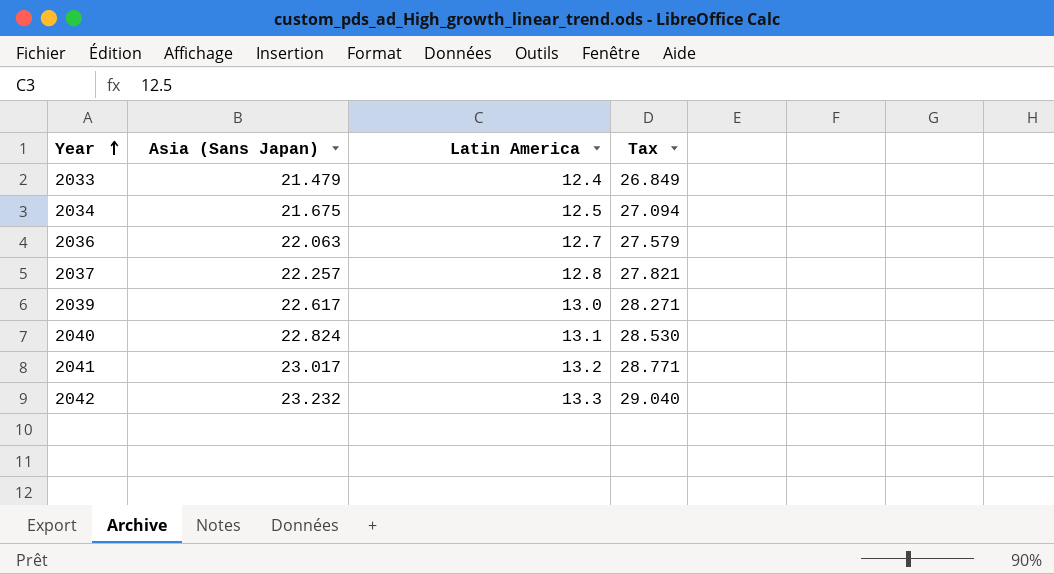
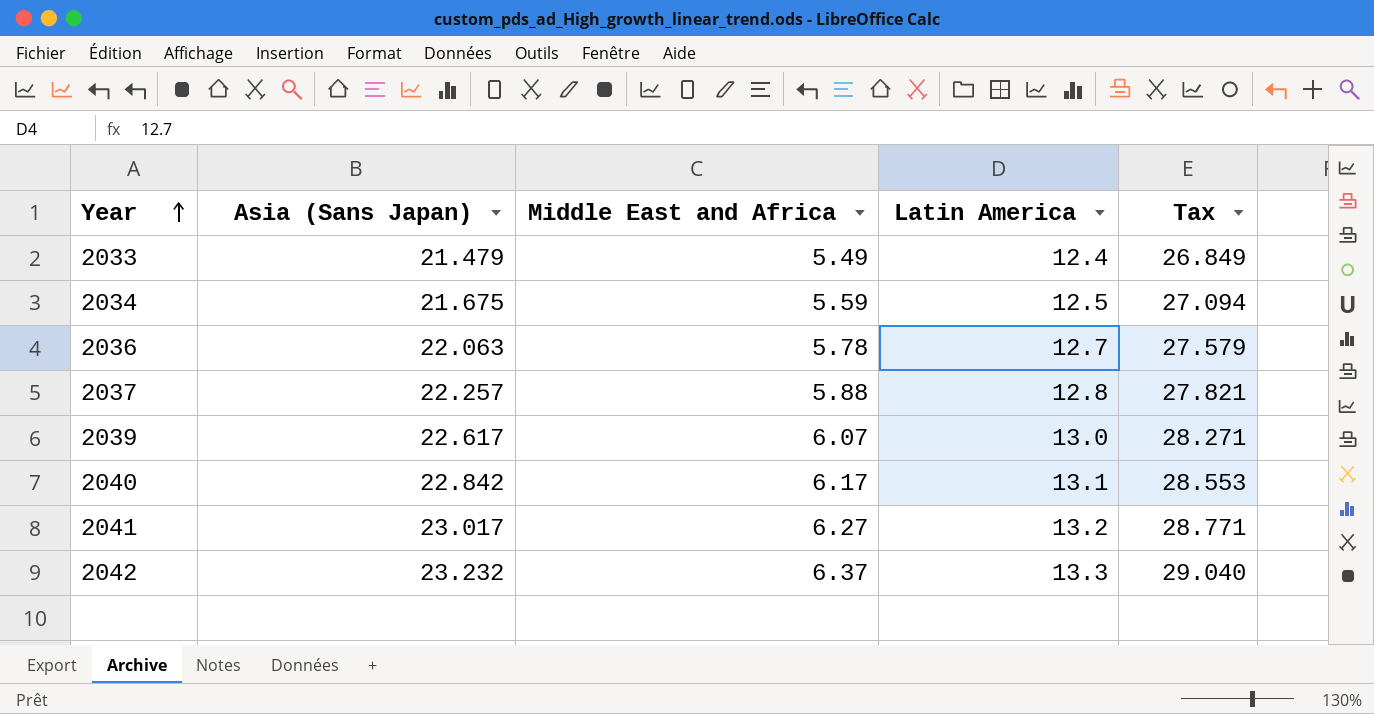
column Middle East and Africa | position: none -> 3
2040 | Asia (Sans Japan): 22.824 -> 22.842
2040 | Tax: 28.530 -> 28.553

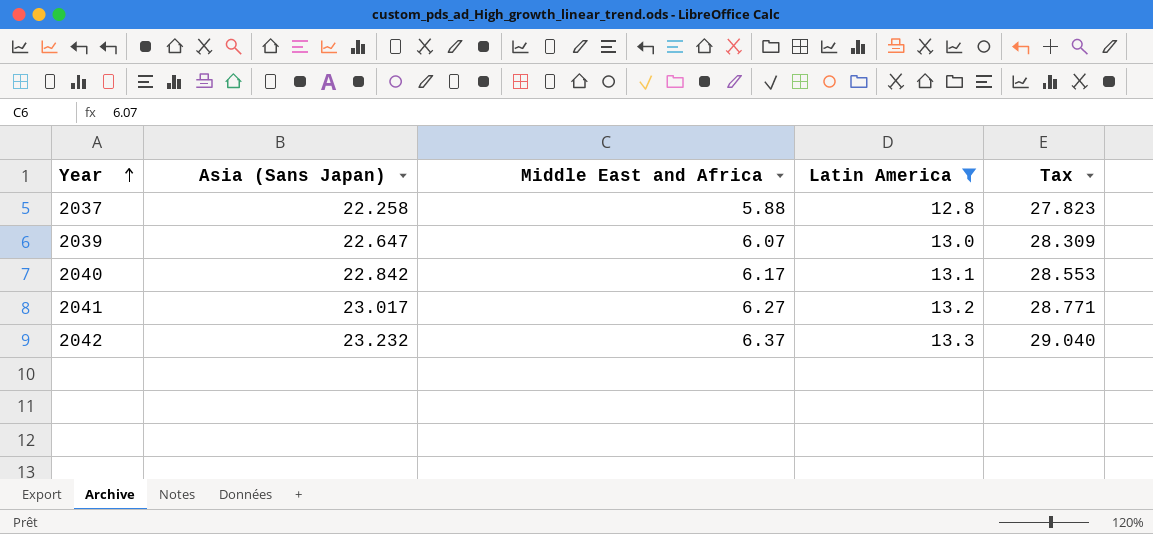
filter: none -> Latin America >= 12.8
2037 | Asia (Sans Japan): 22.257 -> 22.258
2037 | Tax: 27.821 -> 27.823
2039 | Asia (Sans Japan): 22.617 -> 22.647
2039 | Tax: 28.271 -> 28.309

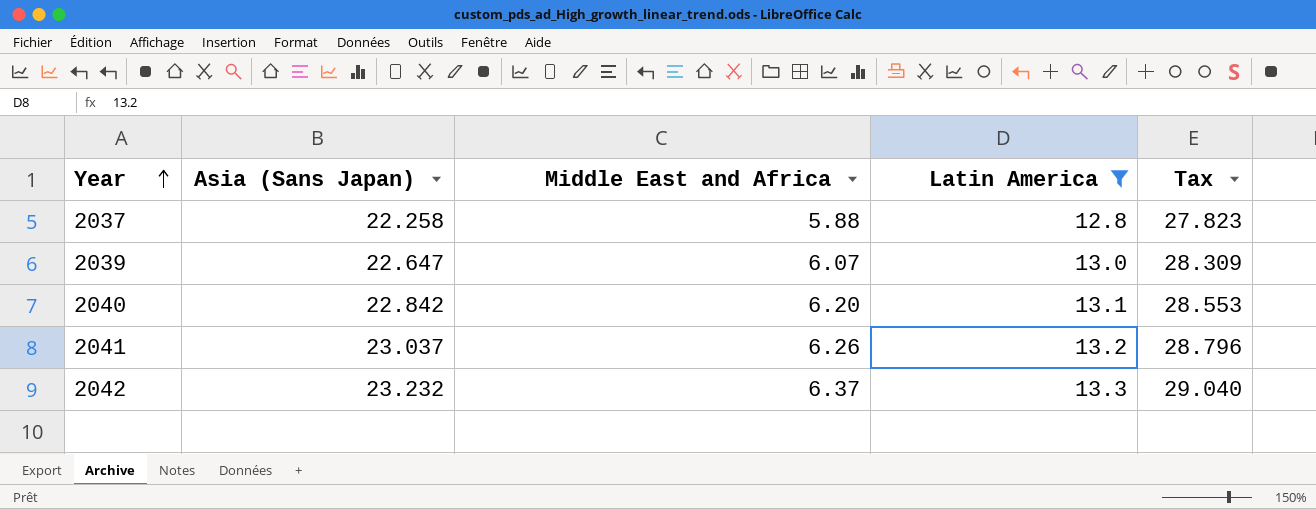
2040 | Middle East and Africa: 6.17 -> 6.20
2041 | Asia (Sans Japan): 23.017 -> 23.037
2041 | Middle East and Africa: 6.27 -> 6.26
2041 | Tax: 28.771 -> 28.796

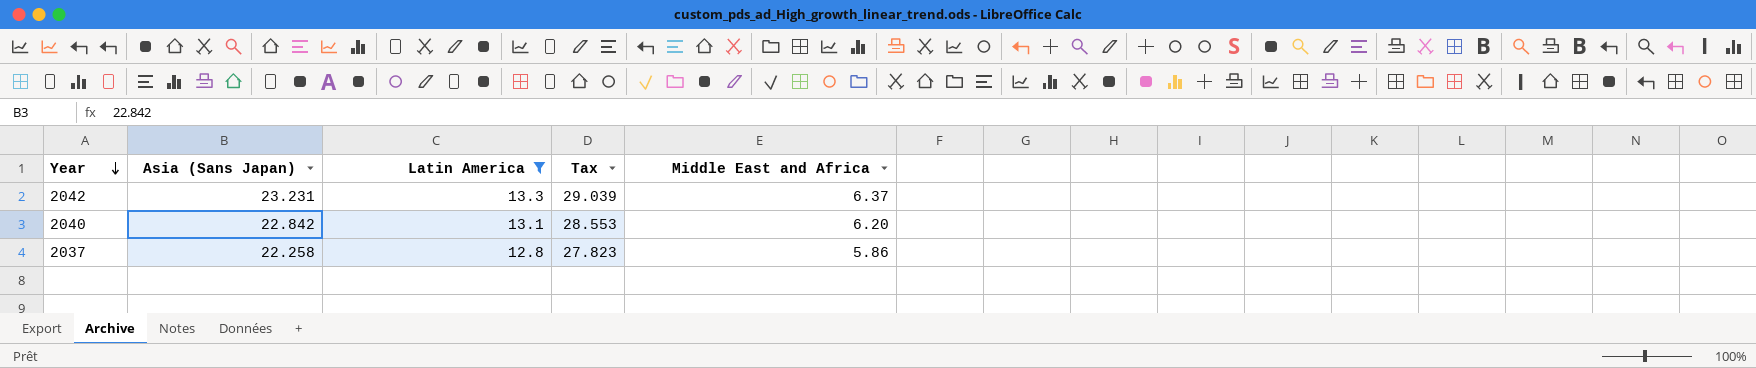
row order: Year ascending -> Year descending
column Middle East and Africa | position: 3 -> 5
row 2039: 22.647 | 6.07 | 13.0 | 28.309 -> none
row 2041: 23.037 | 6.26 | 13.2 | 28.796 -> none
2042 | Asia (Sans Japan): 23.232 -> 23.231
2042 | Tax: 29.040 -> 29.039
2037 | Middle East and Africa: 5.88 -> 5.86

